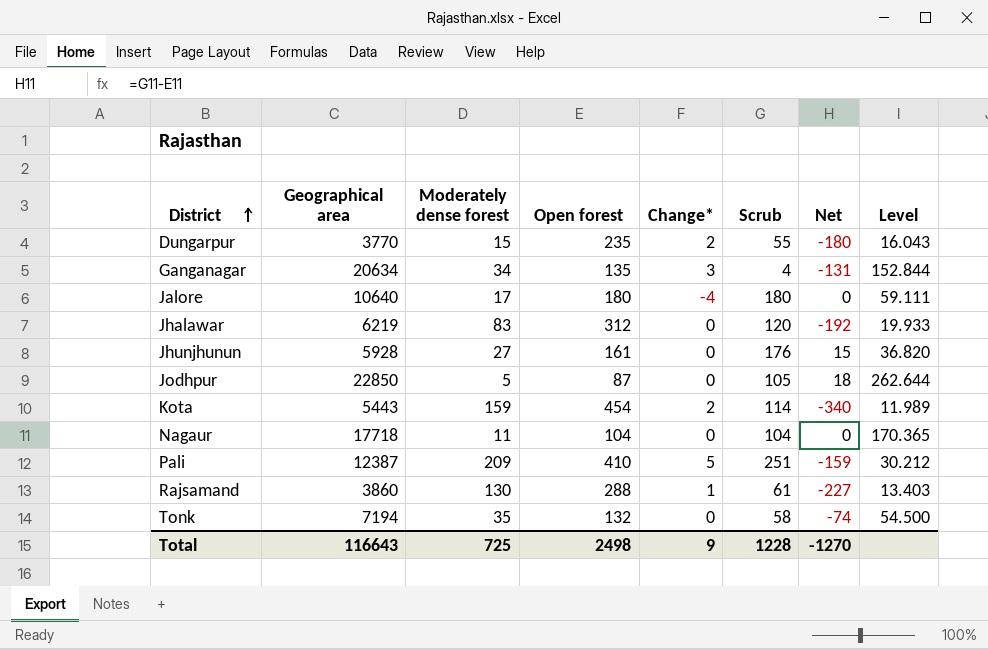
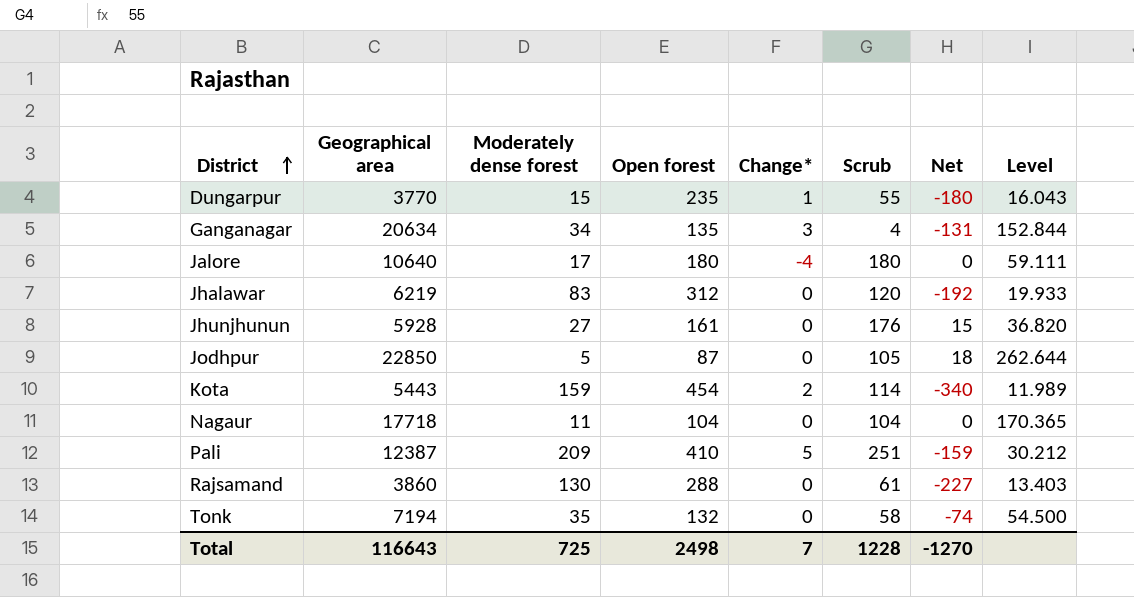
Dungarpur | Change*: 2 -> 1
Rajsamand | Change*: 1 -> 0
Total | Change*: 9 -> 7

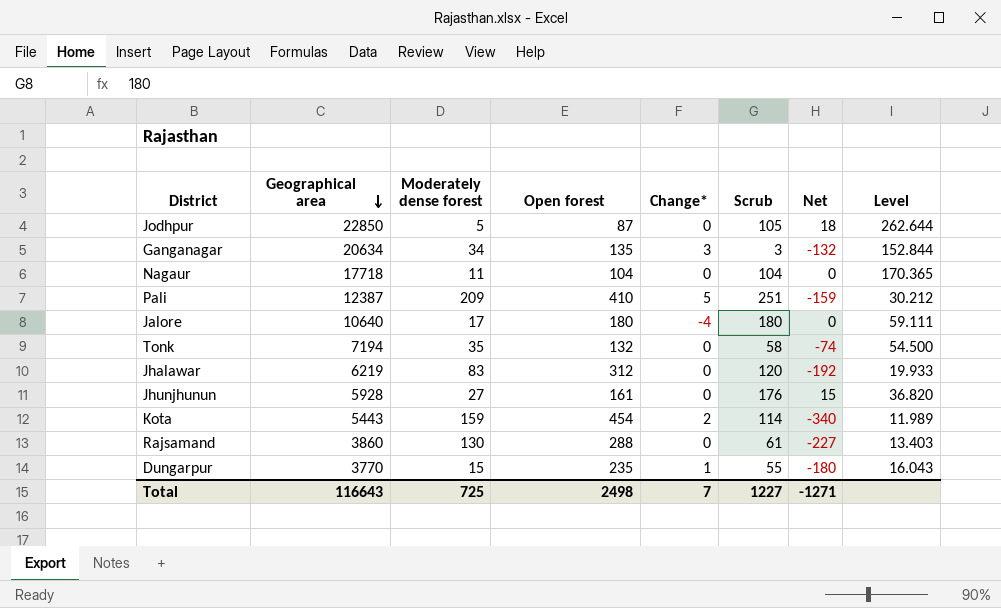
row order: District ascending -> Geographical area descending
Ganganagar | Scrub: 4 -> 3
Ganganagar | Net: -131 -> -132
Total | Scrub: 1228 -> 1227
Total | Net: -1270 -> -1271

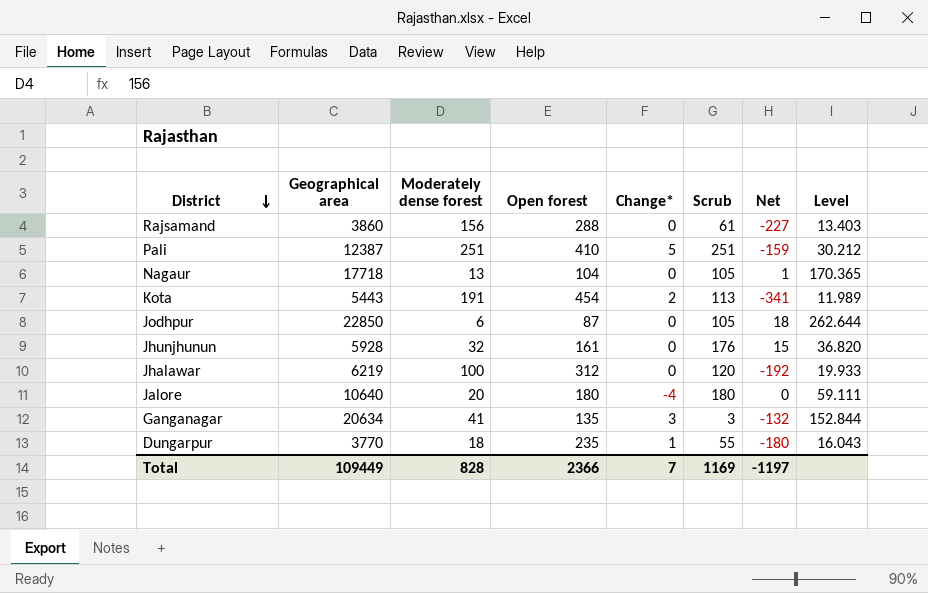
row order: Geographical area descending -> District descending
row Tonk: 7194 | 35 | 132 | 0 | 58 | -74 | 54.500 -> none
Rajsamand | Moderately dense forest: 130 -> 156
Pali | Moderately dense forest: 209 -> 251
Nagaur | Moderately dense forest: 11 -> 13
Nagaur | Scrub: 104 -> 105
Nagaur | Net: 0 -> 1
Kota | Moderately dense forest: 159 -> 191
Kota | Scrub: 114 -> 113
Kota | Net: -340 -> -341
Jodhpur | Moderately dense forest: 5 -> 6
Jhunjhunun | Moderately dense forest: 27 -> 32
Jhalawar | Moderately dense forest: 83 -> 100
Jalore | Moderately dense forest: 17 -> 20
Ganganagar | Moderately dense forest: 34 -> 41
Dungarpur | Moderately dense forest: 15 -> 18
Total | Geographical area: 116643 -> 109449
Total | Moderately dense forest: 725 -> 828
Total | Open forest: 2498 -> 2366
Total | Scrub: 1227 -> 1169
Total | Net: -1271 -> -1197

